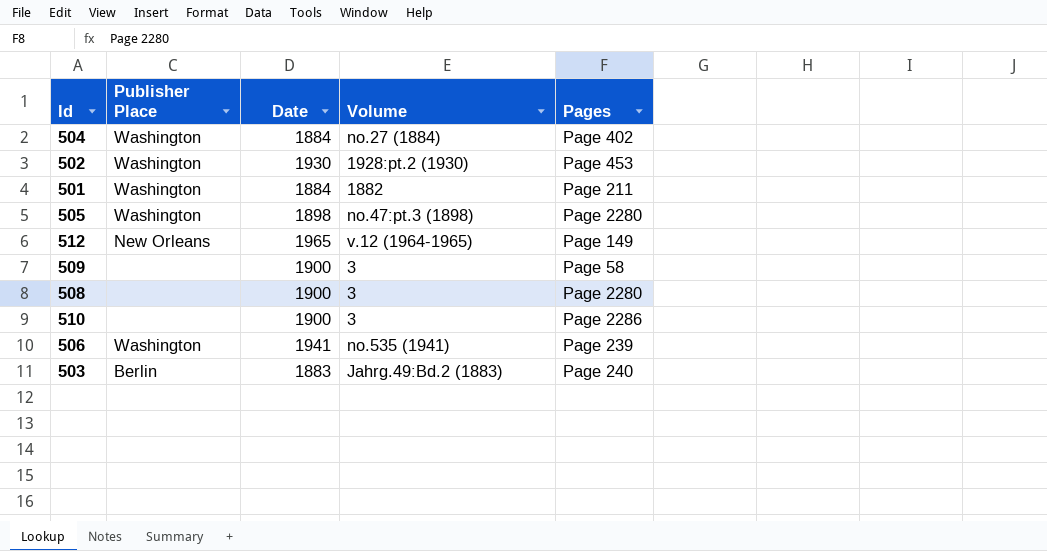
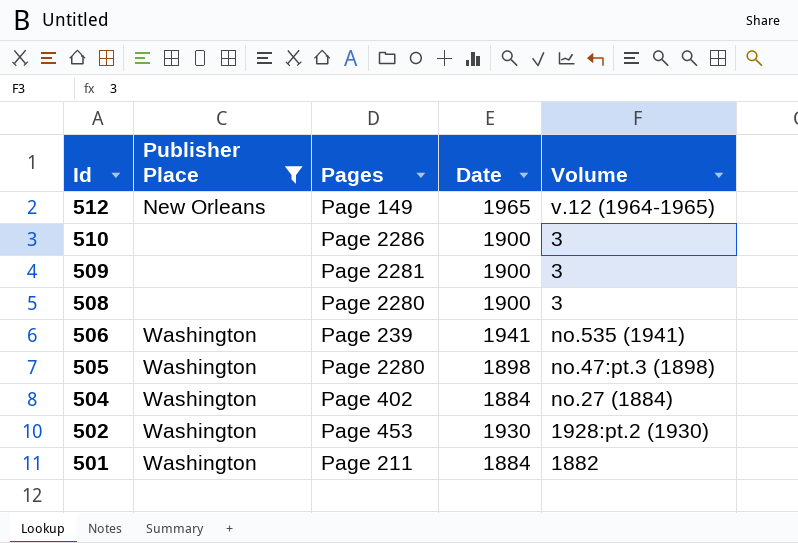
filter: none -> Publisher Place != Berlin
row order: none -> Id descending
column Pages | position: 5 -> 3
509 | Pages: Page 58 -> Page 2281

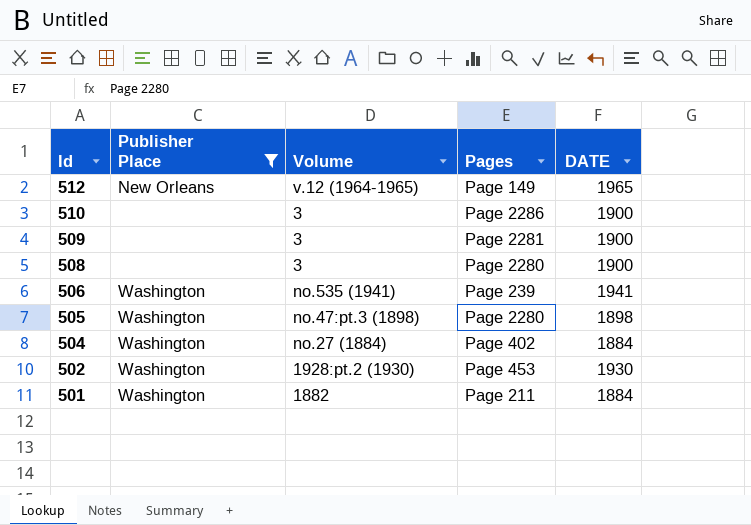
column Volume | position: 5 -> 3
column name: Date -> DATE

